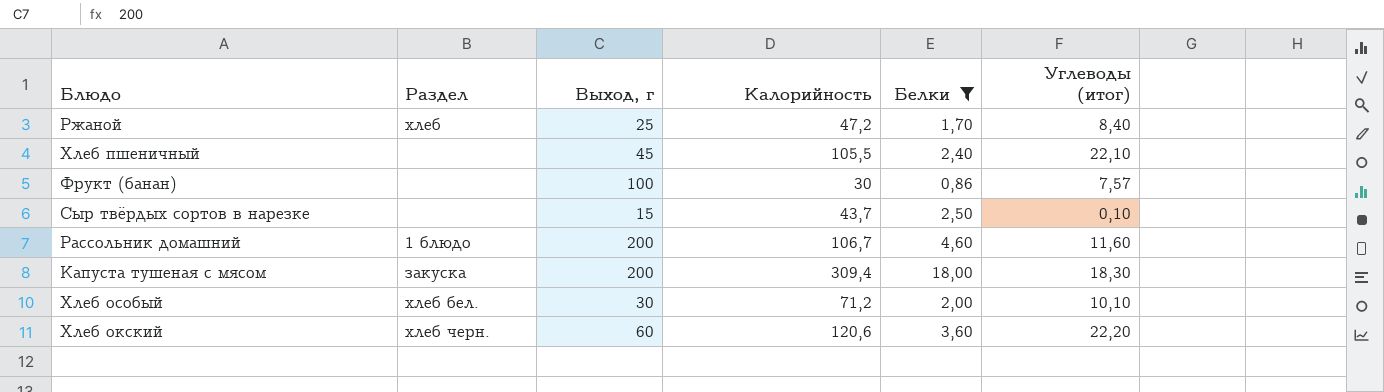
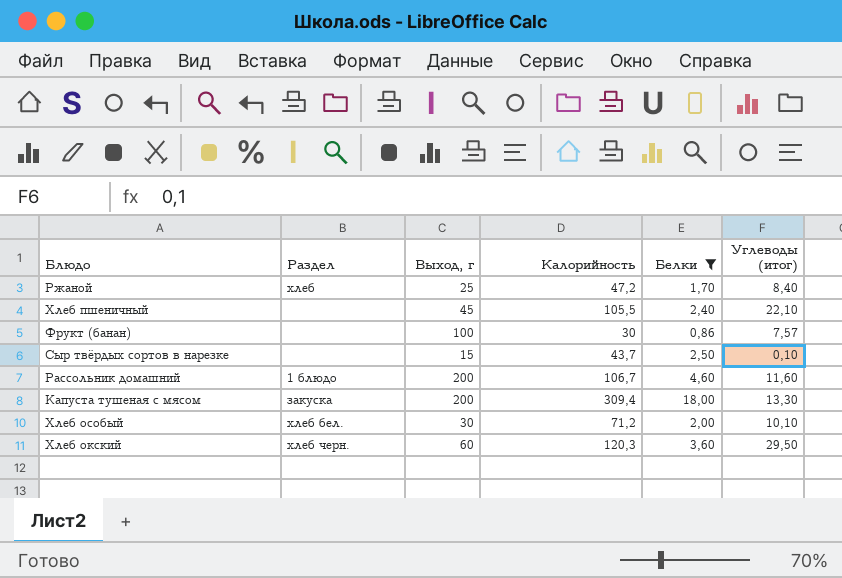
Капуста тушеная с мясом | Углеводы (итог): 18,30 -> 13,30
Хлеб окский | Калорийность: 120,6 -> 120,3
Хлеб окский | Углеводы (итог): 22,20 -> 29,50

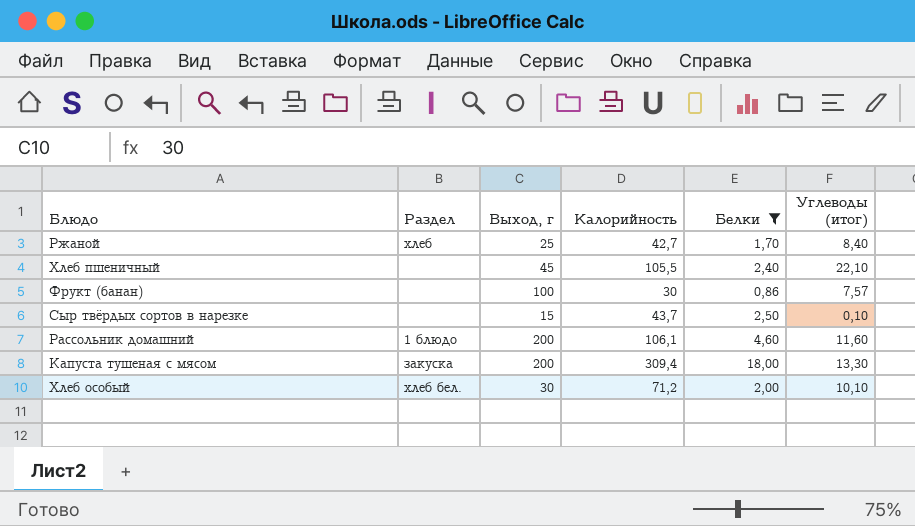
row Хлеб окский: хлеб черн. | 60 | 120,3 | 3,60 | 29,50 -> none
Ржаной | Калорийность: 47,2 -> 42,7
Рассольник домашний | Калорийность: 106,7 -> 106,1

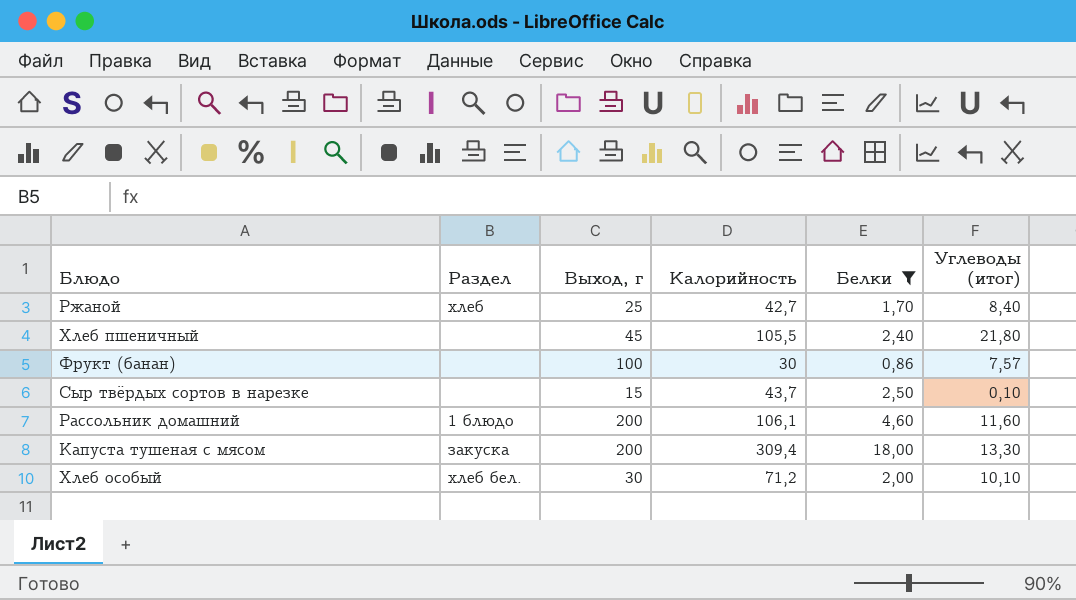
Хлеб пшеничный | Углеводы (итог): 22,10 -> 21,80

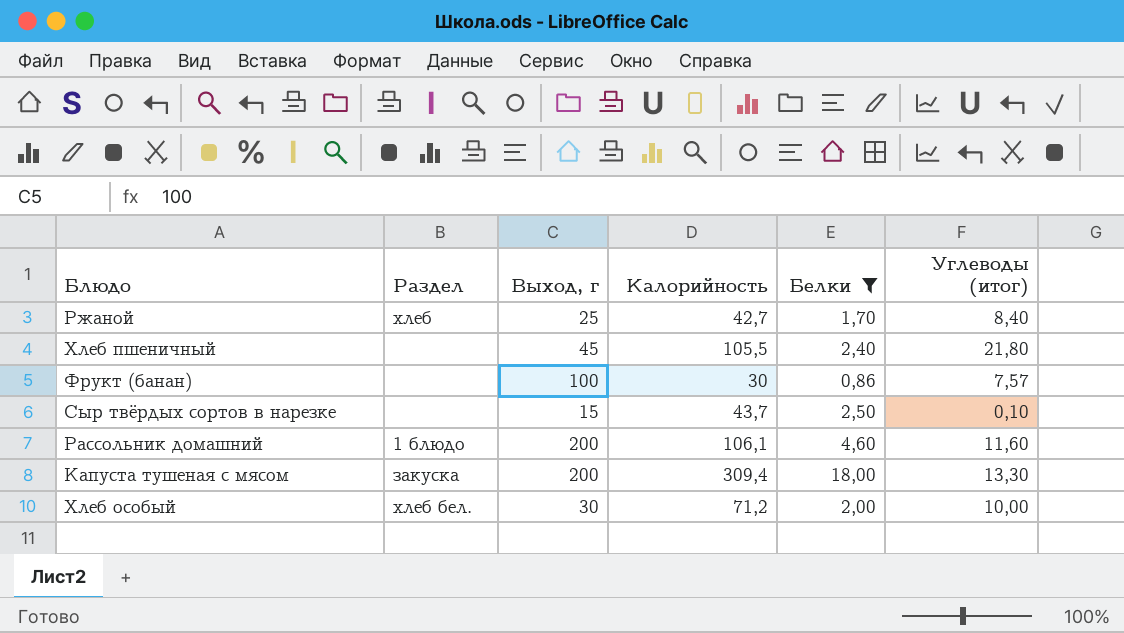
Хлеб особый | Углеводы (итог): 10,10 -> 10,00

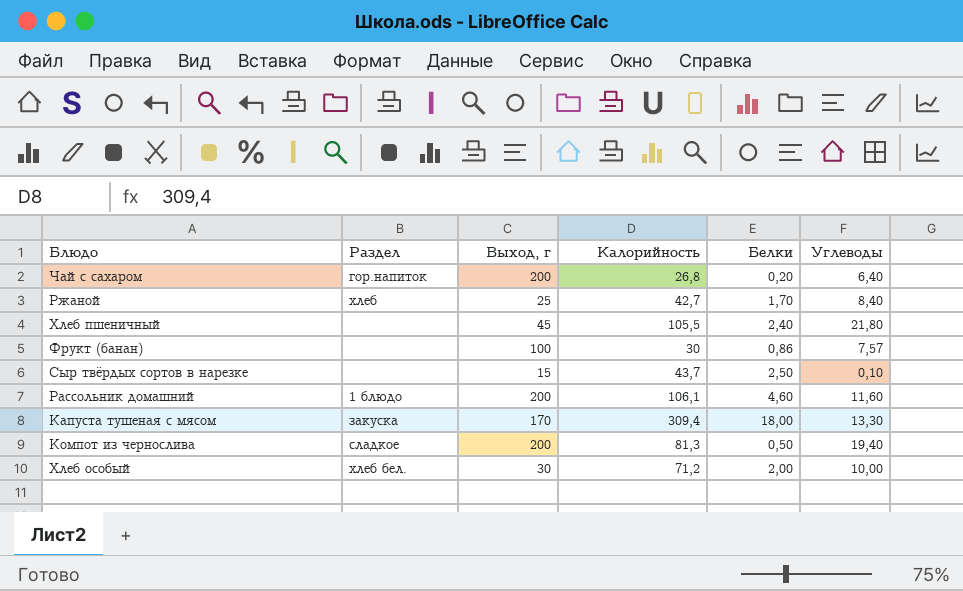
filter: Белки >= 0,86 -> none
column name: Углеводы (итог) -> Углеводы
Капуста тушеная с мясом | Выход, г: 200 -> 170

